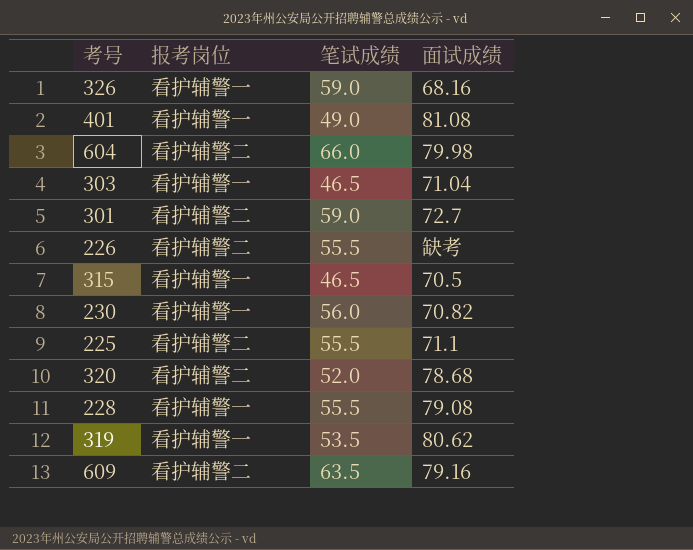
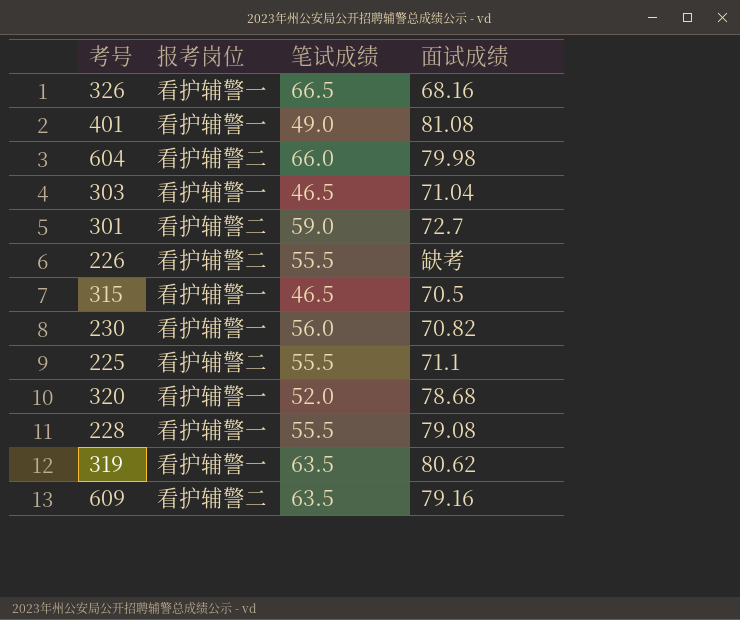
326 | 笔试成绩: 59.0 -> 66.5
320 | 报考岗位: 看护辅警二 -> 看护辅警一
319 | 笔试成绩: 53.5 -> 63.5

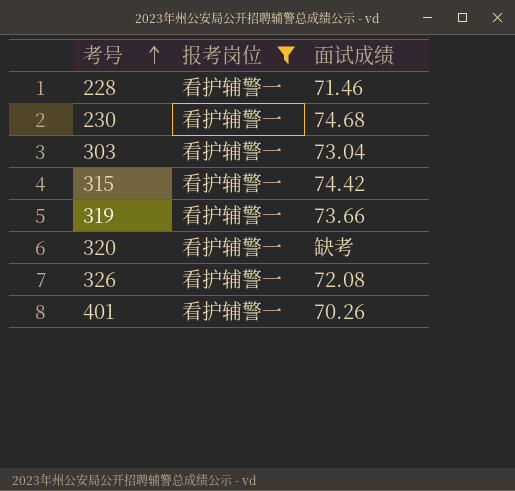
filter: none -> 报考岗位 = 看护辅警一
row order: none -> 考号 ascending
column 笔试成绩 | position: 3 -> none
228 | 面试成绩: 79.08 -> 71.46
230 | 面试成绩: 70.82 -> 74.68
303 | 面试成绩: 71.04 -> 73.04
315 | 面试成绩: 70.5 -> 74.42
319 | 面试成绩: 80.62 -> 73.66
320 | 面试成绩: 78.68 -> 缺考
326 | 面试成绩: 68.16 -> 72.08
401 | 面试成绩: 81.08 -> 70.26

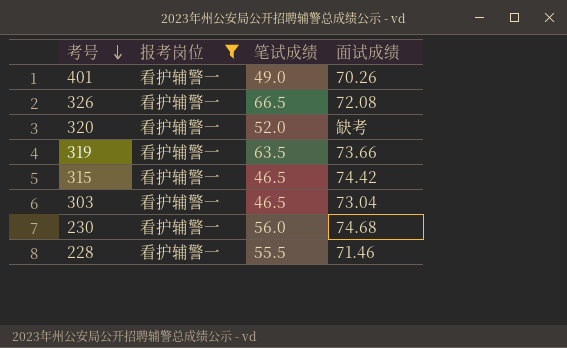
row order: 考号 ascending -> 考号 descending
column 笔试成绩 | position: none -> 3

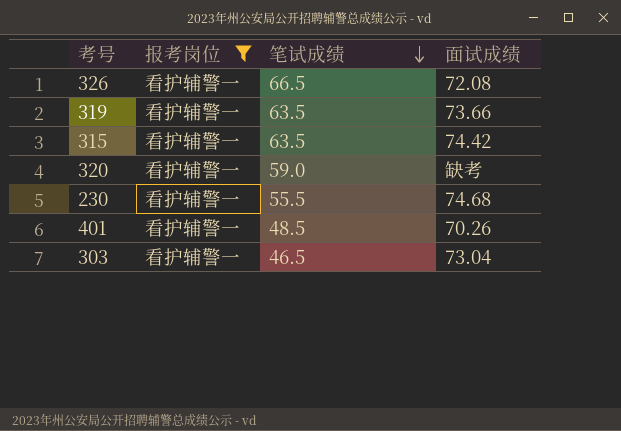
row order: 考号 descending -> 笔试成绩 descending
row 228: 看护辅警一 | 55.5 | 71.46 -> none
315 | 笔试成绩: 46.5 -> 63.5
320 | 笔试成绩: 52.0 -> 59.0
230 | 笔试成绩: 56.0 -> 55.5
401 | 笔试成绩: 49.0 -> 48.5

